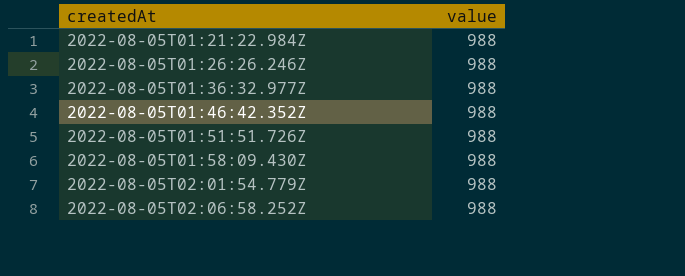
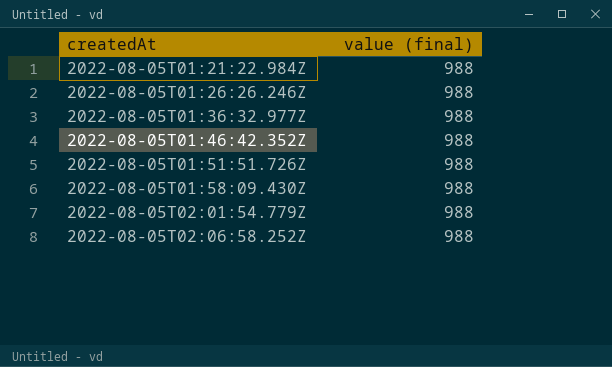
column name: value -> value (final)

